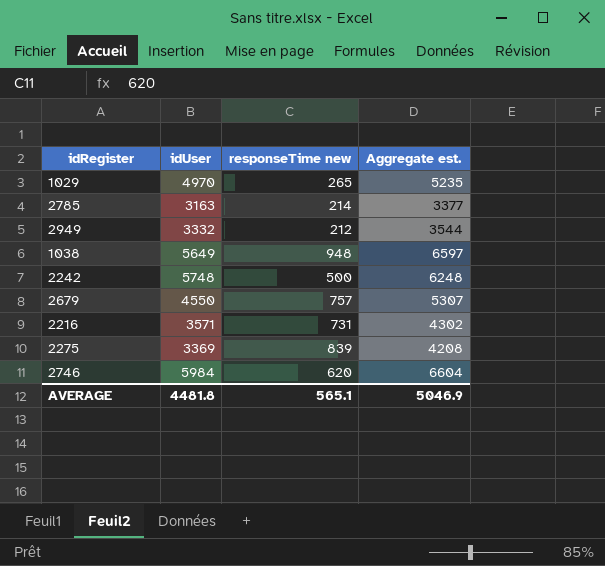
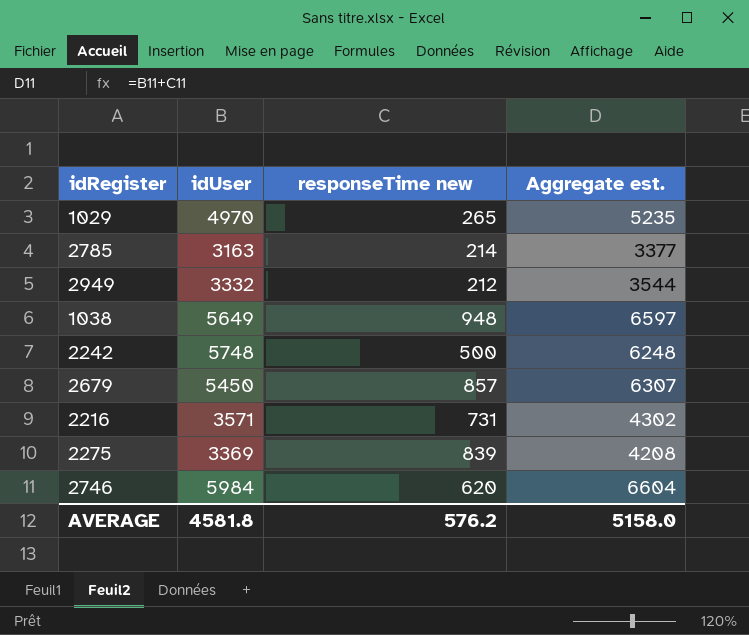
2679 | idUser: 4550 -> 5450
2679 | responseTime new: 757 -> 857
2679 | Aggregate est.: 5307 -> 6307
AVERAGE | idUser: 4481.8 -> 4581.8
AVERAGE | responseTime new: 565.1 -> 576.2
AVERAGE | Aggregate est.: 5046.9 -> 5158.0

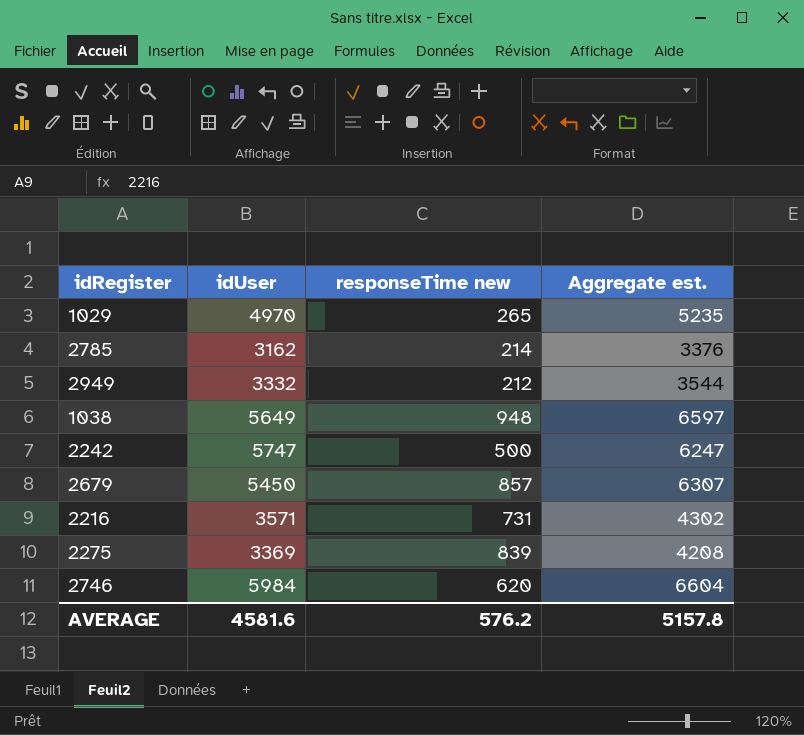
2785 | idUser: 3163 -> 3162
2785 | Aggregate est.: 3377 -> 3376
2242 | idUser: 5748 -> 5747
2242 | Aggregate est.: 6248 -> 6247
AVERAGE | idUser: 4581.8 -> 4581.6
AVERAGE | Aggregate est.: 5158.0 -> 5157.8

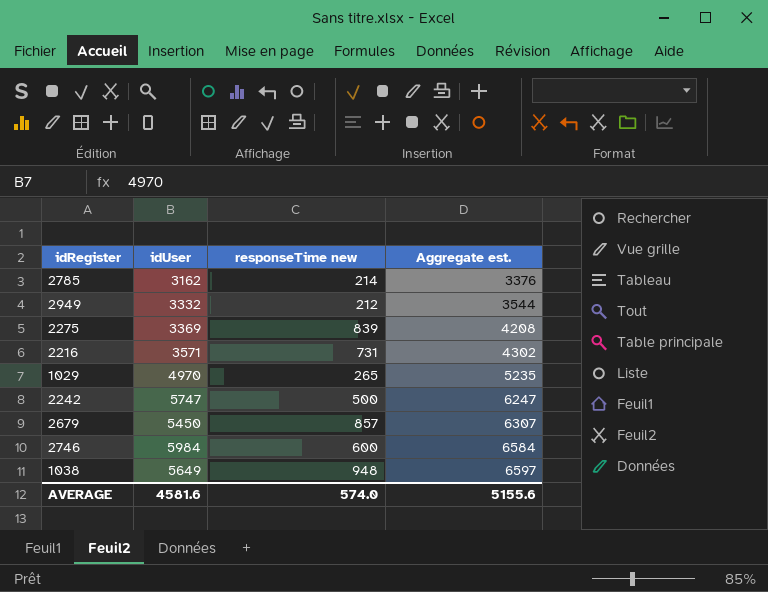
row order: none -> Aggregate est. ascending
2746 | responseTime new: 620 -> 600
2746 | Aggregate est.: 6604 -> 6584
AVERAGE | responseTime new: 576.2 -> 574.0
AVERAGE | Aggregate est.: 5157.8 -> 5155.6

